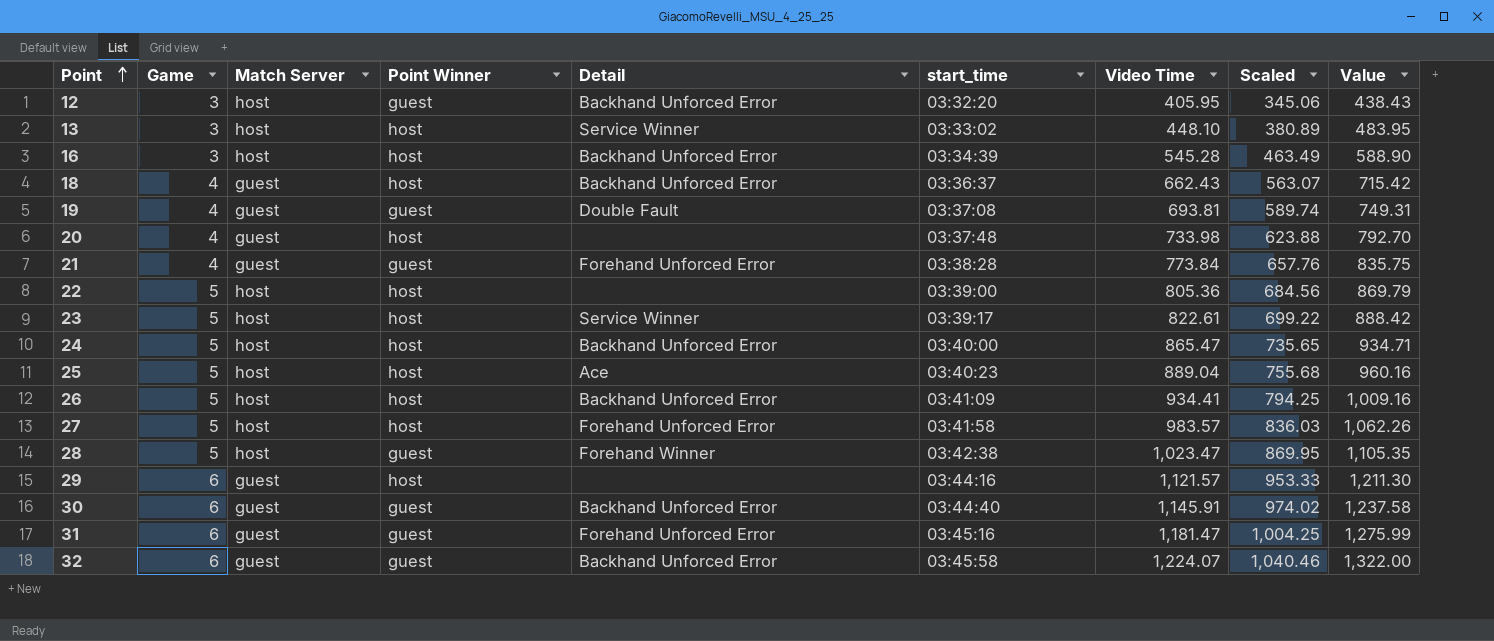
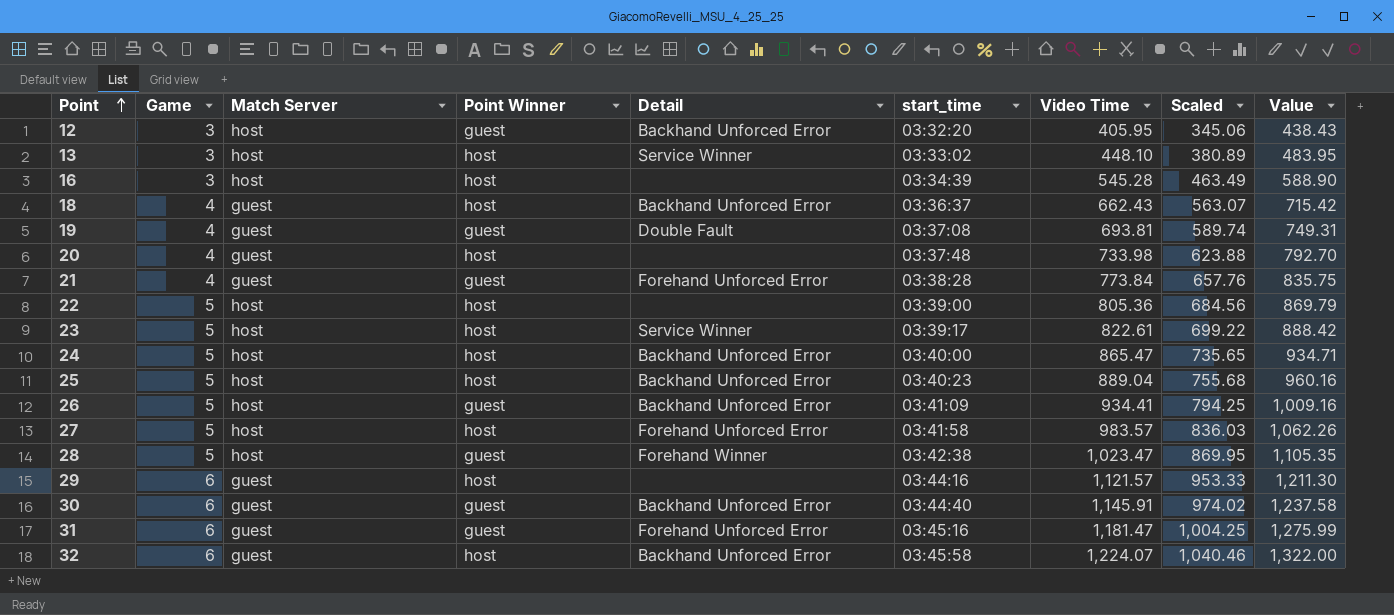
16 | Detail: Backhand Unforced Error -> none
25 | Detail: Ace -> Backhand Unforced Error
26 | Point Winner: host -> guest
32 | Point Winner: guest -> host

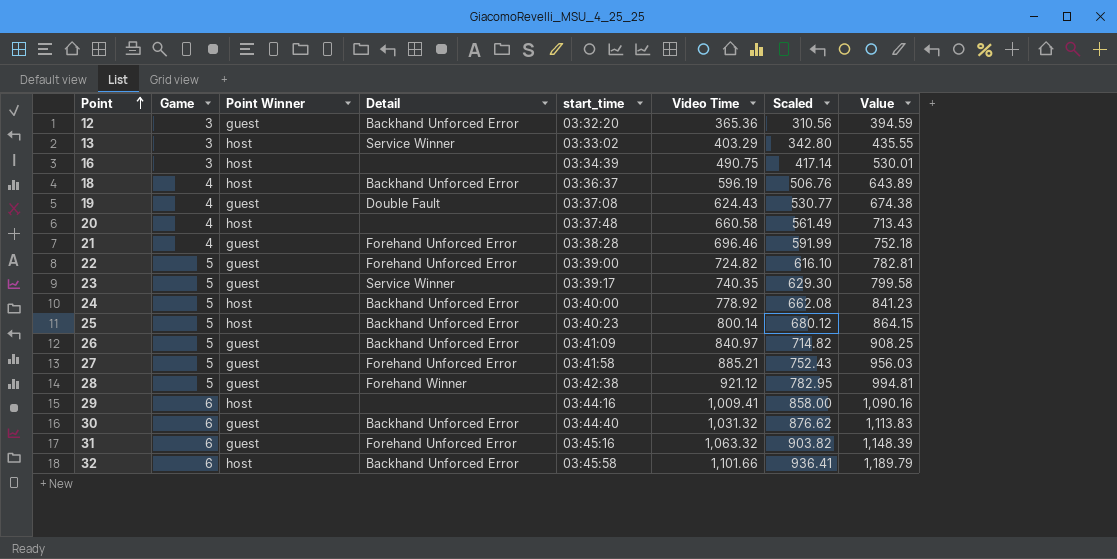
column Match Server | position: 3 -> none
12 | Video Time: 405.95 -> 365.36
12 | Scaled: 345.06 -> 310.56
12 | Value: 438.43 -> 394.59
13 | Video Time: 448.10 -> 403.29
13 | Scaled: 380.89 -> 342.80
13 | Value: 483.95 -> 435.55
16 | Video Time: 545.28 -> 490.75
16 | Scaled: 463.49 -> 417.14
16 | Value: 588.90 -> 530.01
18 | Video Time: 662.43 -> 596.19
18 | Scaled: 563.07 -> 506.76
18 | Value: 715.42 -> 643.89
19 | Video Time: 693.81 -> 624.43
19 | Scaled: 589.74 -> 530.77
19 | Value: 749.31 -> 674.38
20 | Video Time: 733.98 -> 660.58
20 | Scaled: 623.88 -> 561.49
20 | Value: 792.70 -> 713.43
21 | Video Time: 773.84 -> 696.46
21 | Scaled: 657.76 -> 591.99
21 | Value: 835.75 -> 752.18
22 | Point Winner: host -> guest
22 | Detail: none -> Forehand Unforced Error
22 | Video Time: 805.36 -> 724.82
22 | Scaled: 684.56 -> 616.10
22 | Value: 869.79 -> 782.81
23 | Point Winner: host -> guest
23 | Video Time: 822.61 -> 740.35
23 | Scaled: 699.22 -> 629.30
23 | Value: 888.42 -> 799.58
24 | Video Time: 865.47 -> 778.92
24 | Scaled: 735.65 -> 662.08
24 | Value: 934.71 -> 841.23
25 | Video Time: 889.04 -> 800.14
25 | Scaled: 755.68 -> 680.12
25 | Value: 960.16 -> 864.15
26 | Video Time: 934.41 -> 840.97
26 | Scaled: 794.25 -> 714.82
26 | Value: 1,009.16 -> 908.25
27 | Point Winner: host -> guest
27 | Video Time: 983.57 -> 885.21
27 | Scaled: 836.03 -> 752.43
27 | Value: 1,062.26 -> 956.03
28 | Video Time: 1,023.47 -> 921.12
28 | Scaled: 869.95 -> 782.95
28 | Value: 1,105.35 -> 994.81
29 | Video Time: 1,121.57 -> 1,009.41
29 | Scaled: 953.33 -> 858.00
29 | Value: 1,211.30 -> 1,090.16
30 | Video Time: 1,145.91 -> 1,031.32
30 | Scaled: 974.02 -> 876.62
30 | Value: 1,237.58 -> 1,113.83
31 | Video Time: 1,181.47 -> 1,063.32
31 | Scaled: 1,004.25 -> 903.82
31 | Value: 1,275.99 -> 1,148.39
32 | Video Time: 1,224.07 -> 1,101.66
32 | Scaled: 1,040.46 -> 936.41
32 | Value: 1,322.00 -> 1,189.79

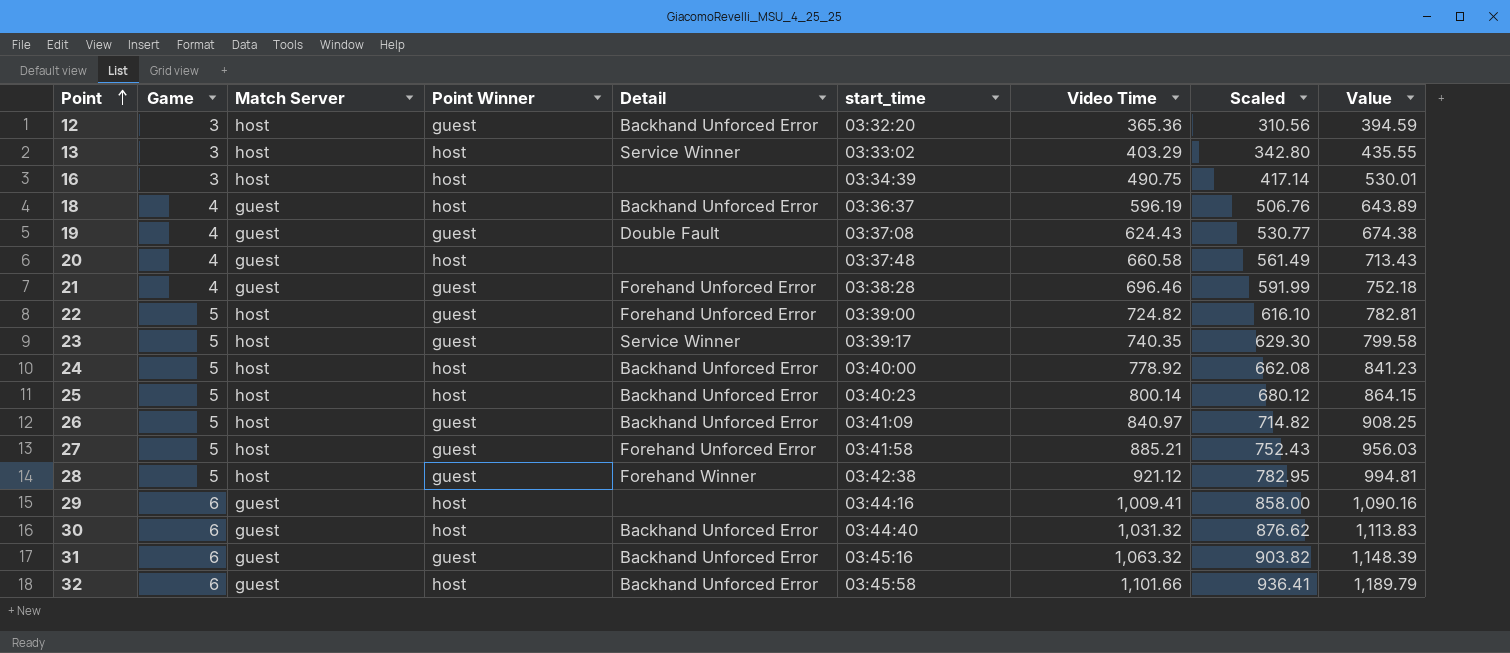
column Match Server | position: none -> 3
30 | Point Winner: guest -> host
31 | Detail: Forehand Unforced Error -> Backhand Unforced Error

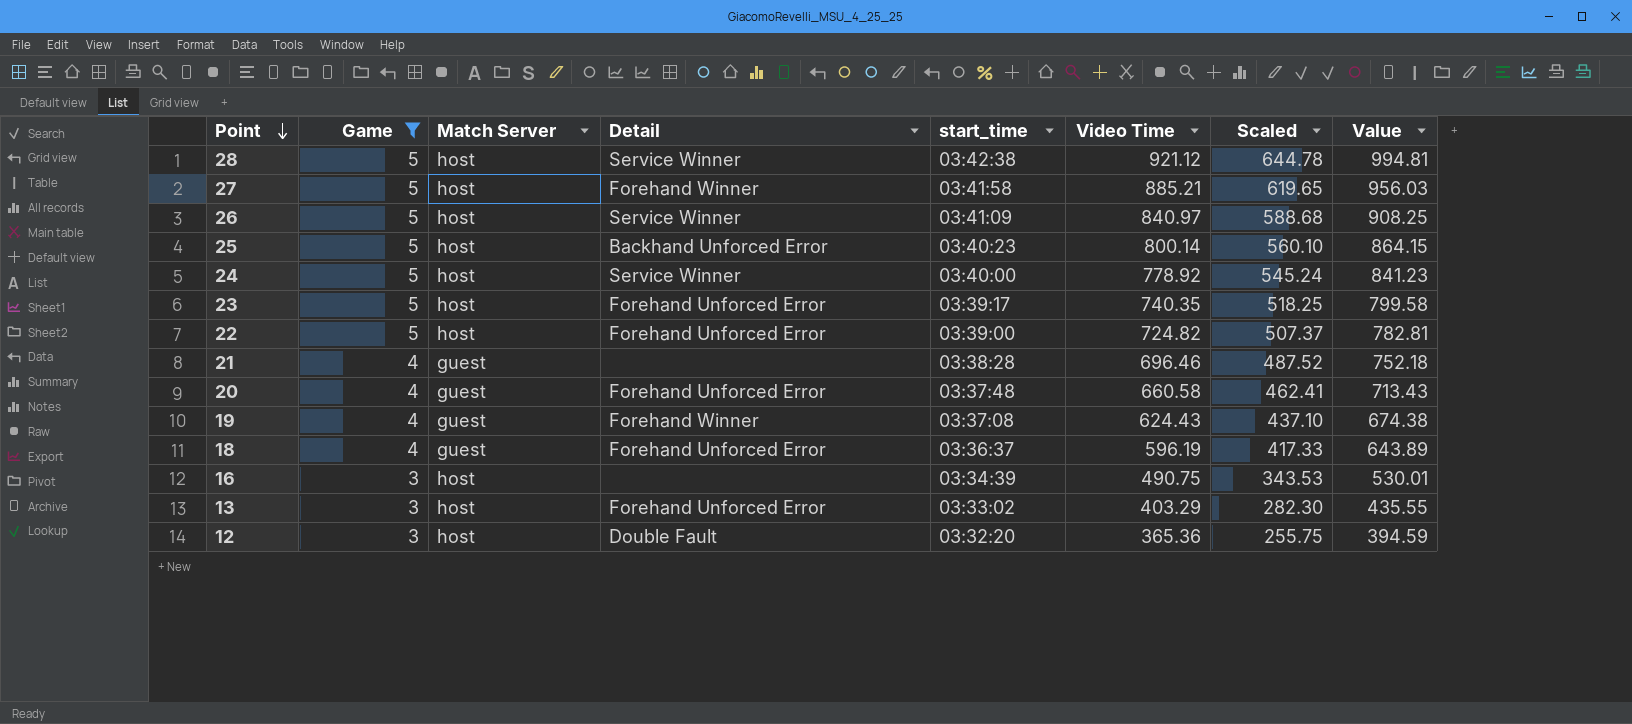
filter: none -> Game != 6
row order: Point ascending -> Point descending
column Point Winner | position: 4 -> none
column Scaled | formula: [Video Time] * 0.85 -> [Video Time] * 0.7
28 | Detail: Forehand Winner -> Service Winner
27 | Detail: Forehand Unforced Error -> Forehand Winner
26 | Detail: Backhand Unforced Error -> Service Winner
24 | Detail: Backhand Unforced Error -> Service Winner
23 | Detail: Service Winner -> Forehand Unforced Error
21 | Detail: Forehand Unforced Error -> none
20 | Detail: none -> Forehand Unforced Error
19 | Detail: Double Fault -> Forehand Winner
18 | Detail: Backhand Unforced Error -> Forehand Unforced Error
13 | Detail: Service Winner -> Forehand Unforced Error
12 | Detail: Backhand Unforced Error -> Double Fault

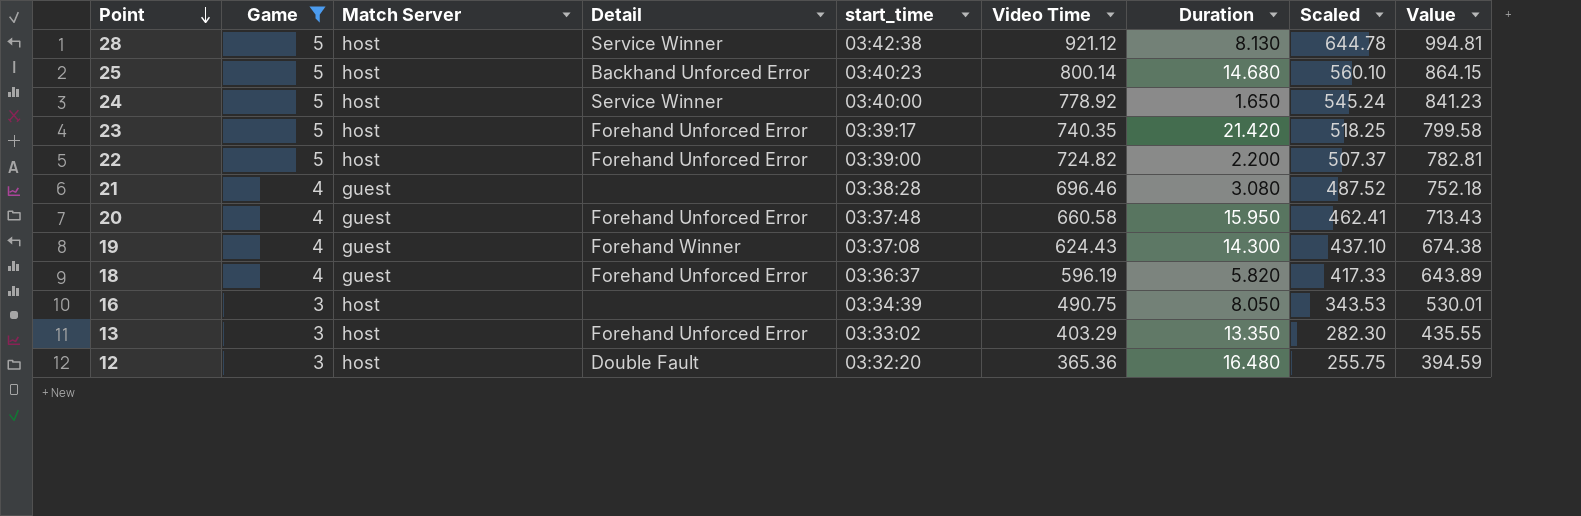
column Duration | position: none -> 7
row 27: 5 | host | Forehand Winner | 03:41:58 | 885.21 | 619.65 | 956.03 -> none
row 26: 5 | host | Service Winner | 03:41:09 | 840.97 | 588.68 | 908.25 -> none

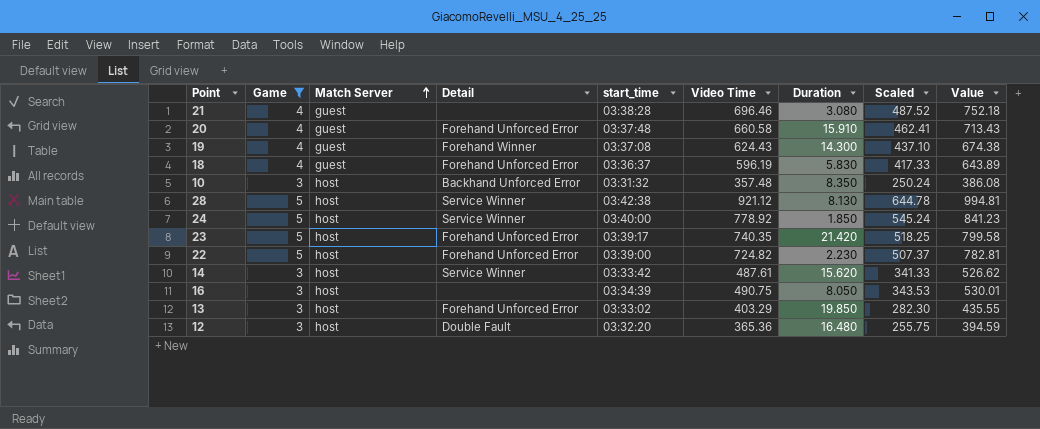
row order: Point descending -> Match Server ascending
row 25: 5 | host | Backhand Unforced Error | 03:40:23 | 800.14 | 14.680 | 560.10 | 864.15 -> none
20 | Duration: 15.950 -> 15.910
18 | Duration: 5.820 -> 5.830
row 10: none -> 3 | host | Backhand Unforced Error | 03:31:32 | 357.48 | 8.350 | 250.24 | 386.08
24 | Duration: 1.650 -> 1.850
22 | Duration: 2.200 -> 2.230
row 14: none -> 3 | host | Service Winner | 03:33:42 | 487.61 | 15.620 | 341.33 | 526.62
13 | Duration: 13.350 -> 19.850

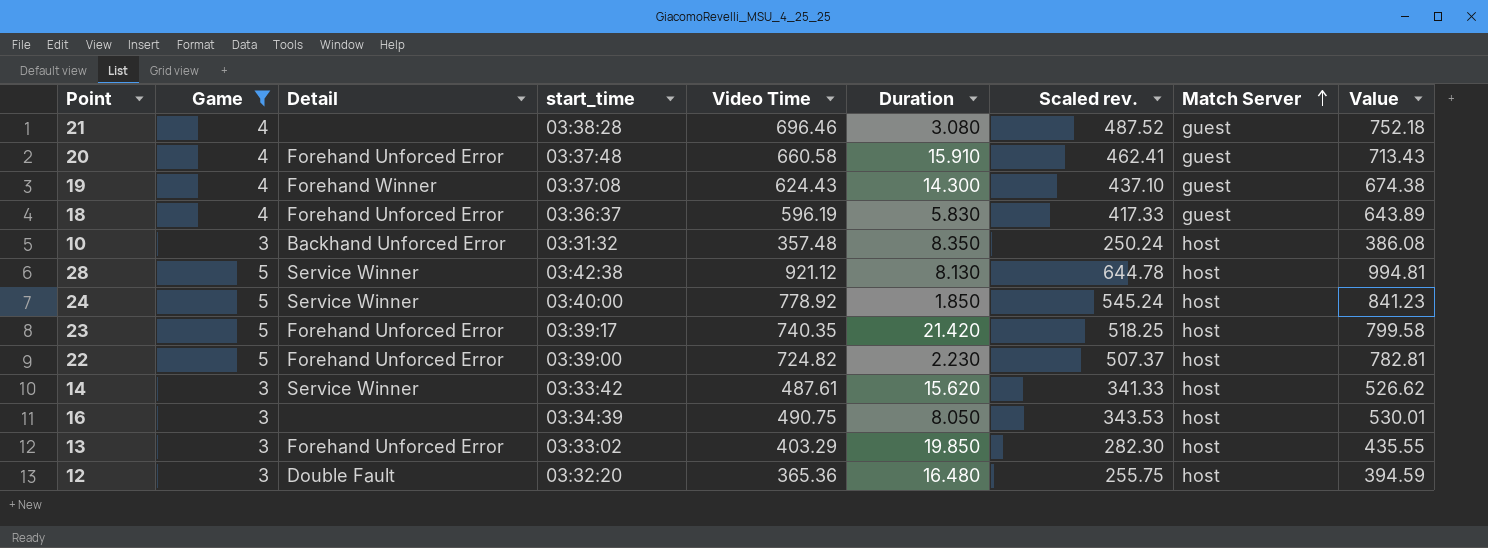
column name: Scaled -> Scaled rev.
column Match Server | position: 3 -> 8

